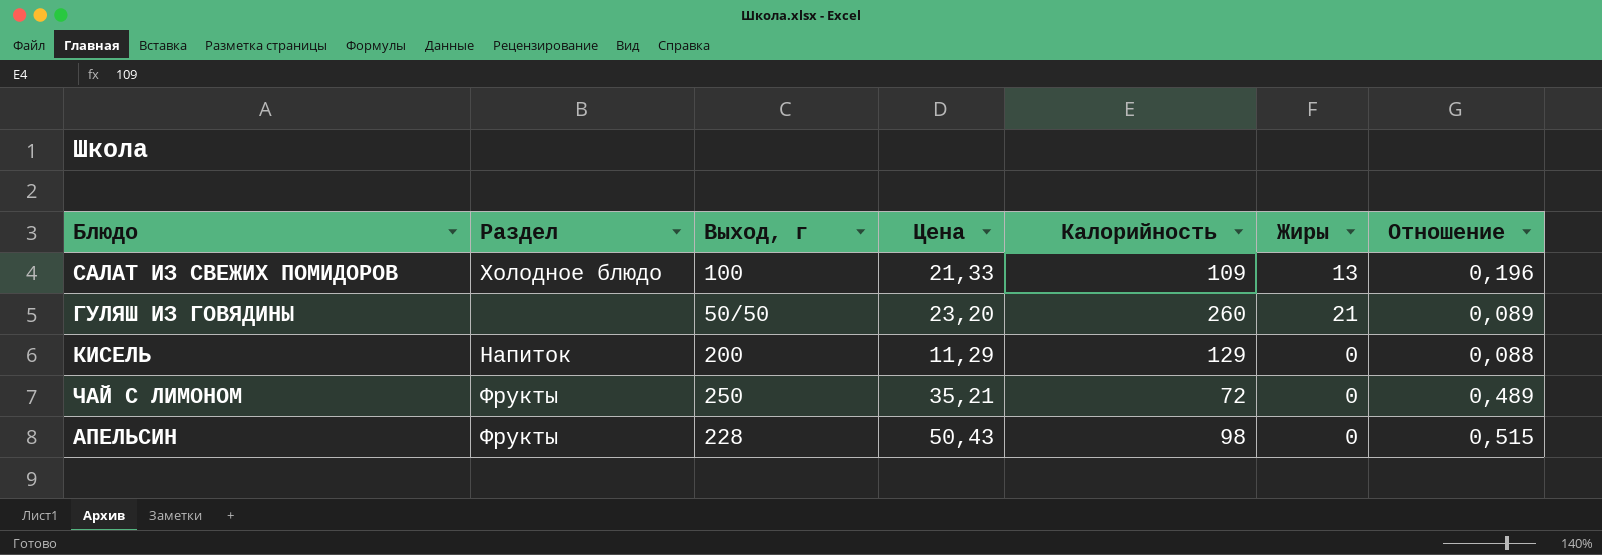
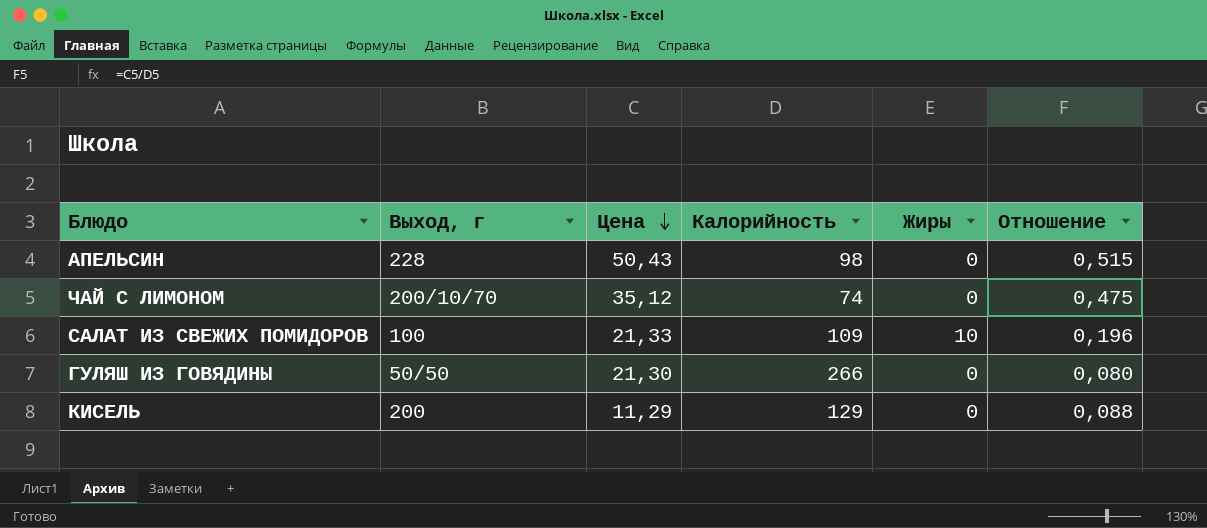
row order: none -> Цена descending
column Раздел | position: 2 -> none
ЧАЙ С ЛИМОНОМ | Выход, г: 250 -> 200/10/70
ЧАЙ С ЛИМОНОМ | Цена: 35,21 -> 35,12
ЧАЙ С ЛИМОНОМ | Калорийность: 72 -> 74
ЧАЙ С ЛИМОНОМ | Отношение: 0,489 -> 0,475
САЛАТ ИЗ СВЕЖИХ ПОМИДОРОВ | Жиры: 13 -> 10
ГУЛЯШ ИЗ ГОВЯДИНЫ | Цена: 23,20 -> 21,30
ГУЛЯШ ИЗ ГОВЯДИНЫ | Калорийность: 260 -> 266
ГУЛЯШ ИЗ ГОВЯДИНЫ | Жиры: 21 -> 0
ГУЛЯШ ИЗ ГОВЯДИНЫ | Отношение: 0,089 -> 0,080

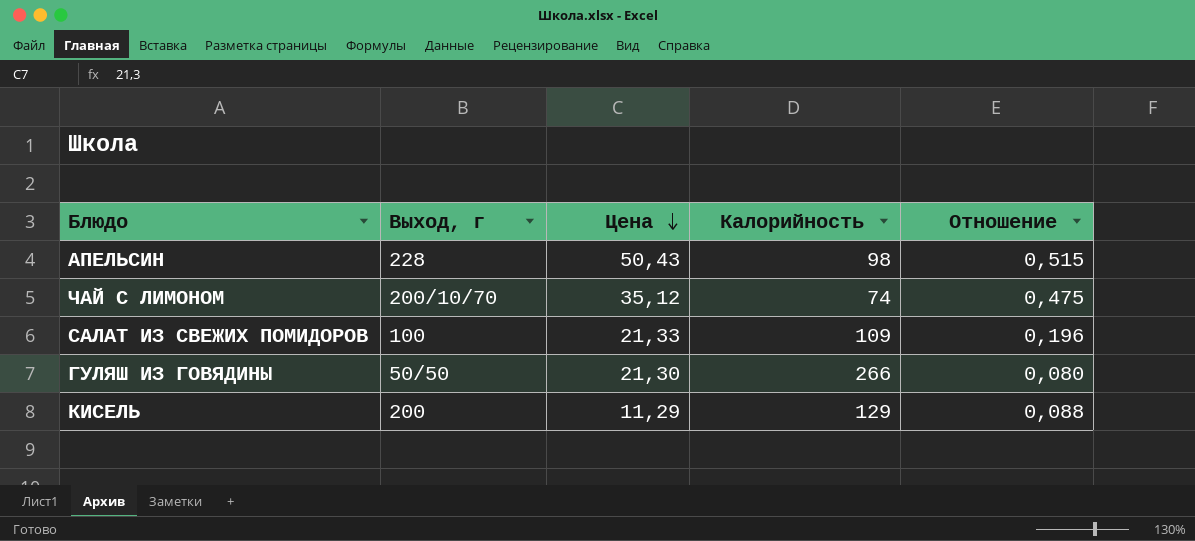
column Жиры | position: 5 -> none

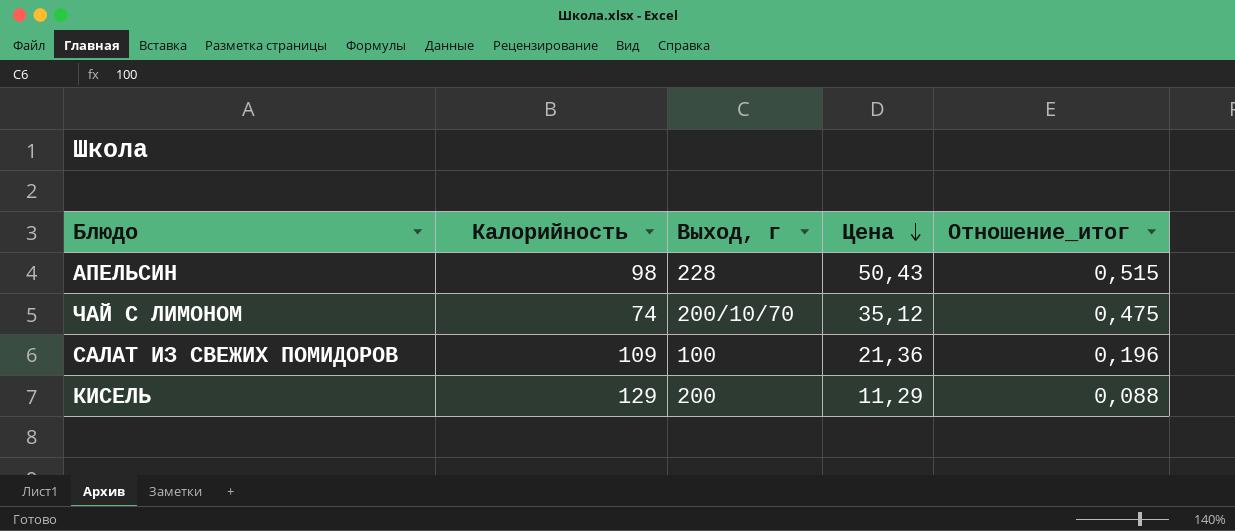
column Калорийность | position: 4 -> 2
column name: Отношение -> Отношение_итог
row ГУЛЯШ ИЗ ГОВЯДИНЫ: 50/50 | 21,30 | 266 | 0,080 -> none
САЛАТ ИЗ СВЕЖИХ ПОМИДОРОВ | Цена: 21,33 -> 21,36

